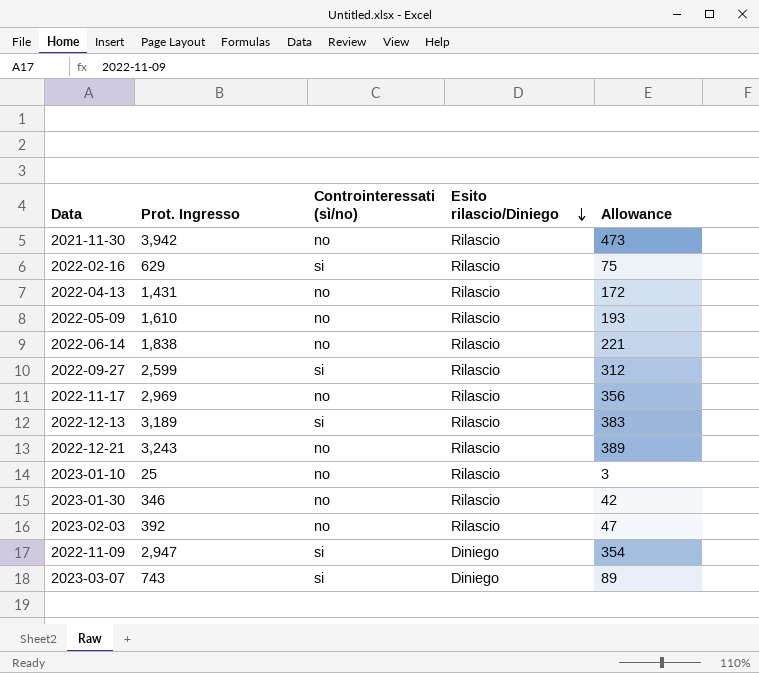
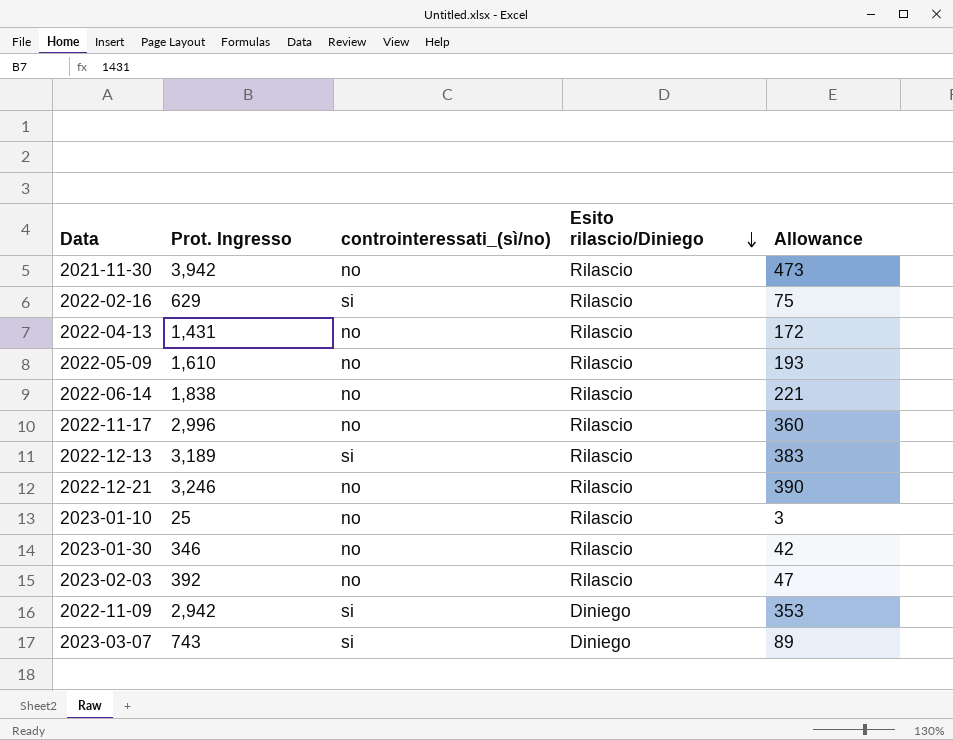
column name: Controinteressati (sì/no) -> controinteressati_(sì/no)
row 2022-09-27: 2,599 | si | Rilascio | 312 -> none
2022-11-17 | Prot. Ingresso: 2,969 -> 2,996
2022-11-17 | Allowance: 356 -> 360
2022-12-21 | Prot. Ingresso: 3,243 -> 3,246
2022-12-21 | Allowance: 389 -> 390
2022-11-09 | Prot. Ingresso: 2,947 -> 2,942
2022-11-09 | Allowance: 354 -> 353

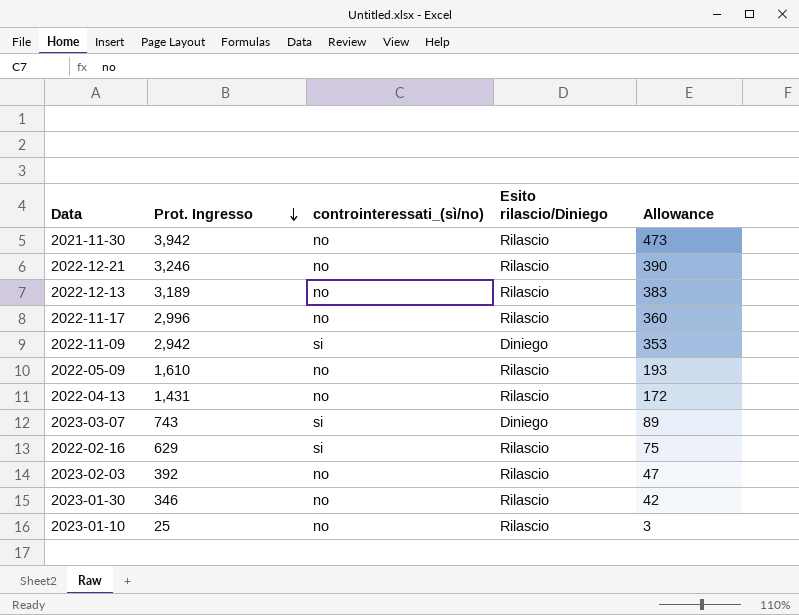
row order: Esito rilascio/Diniego descending -> Prot. Ingresso descending
row 2022-06-14: 1,838 | no | Rilascio | 221 -> none
2022-12-13 | controinteressati_(sì/no): si -> no

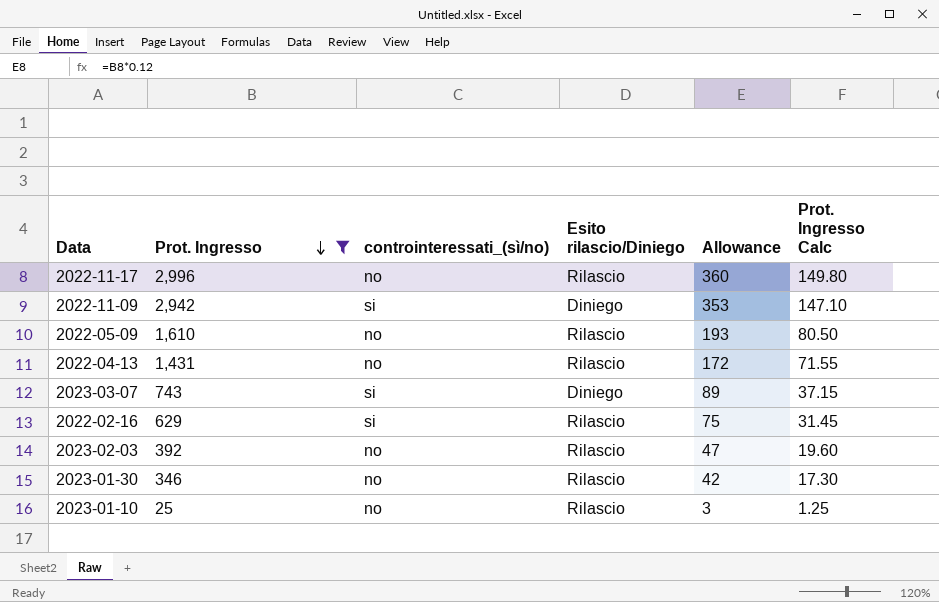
filter: none -> Prot. Ingresso <= 2,996
column Prot. Ingresso Calc | formula: none -> [Prot. Ingresso] * 0.05

